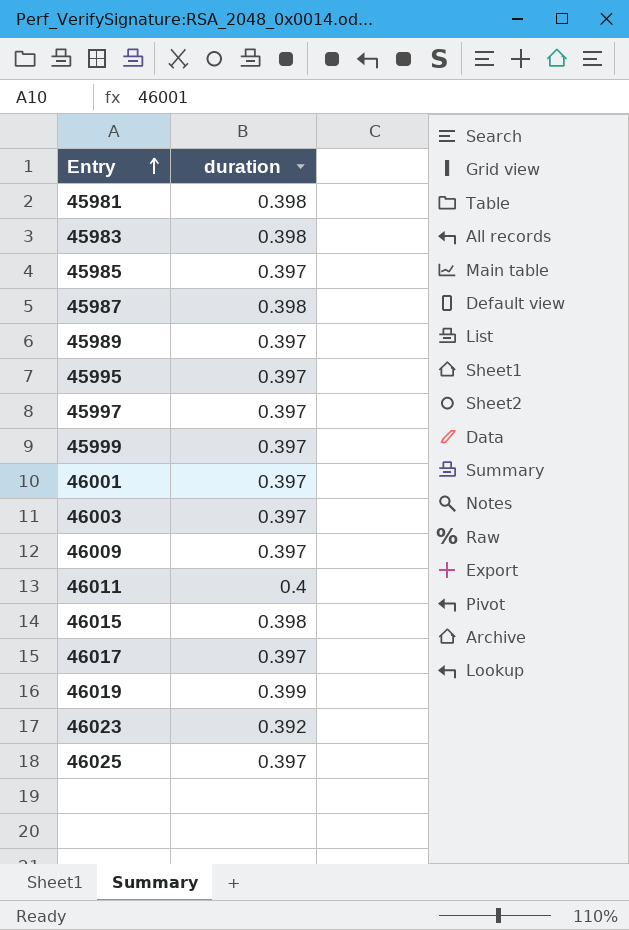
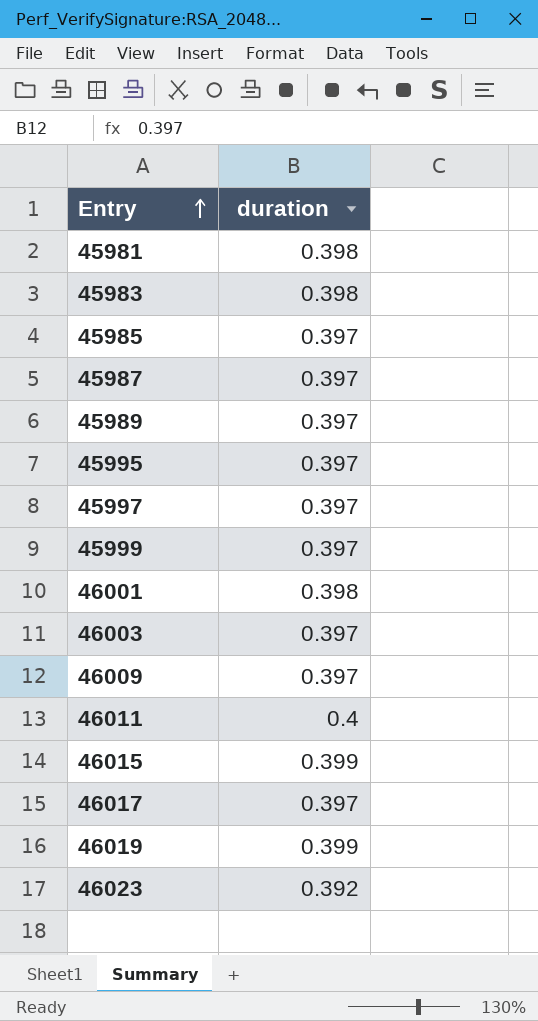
row 46025: 0.397 -> none
45987 | duration: 0.398 -> 0.397
46001 | duration: 0.397 -> 0.398
46015 | duration: 0.398 -> 0.399

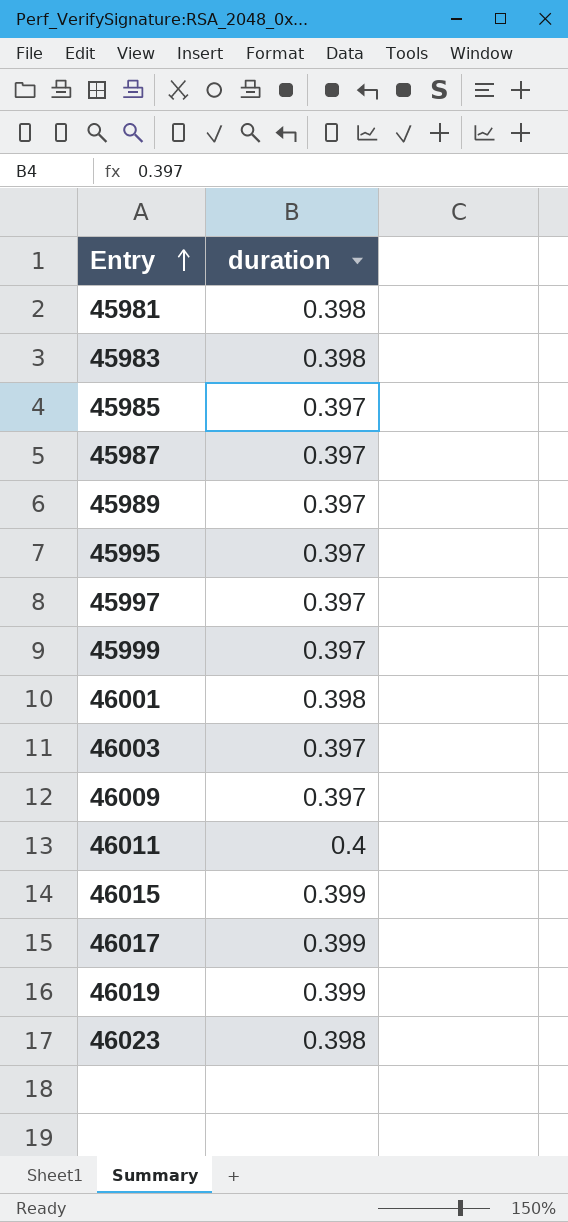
46017 | duration: 0.397 -> 0.399
46023 | duration: 0.392 -> 0.398

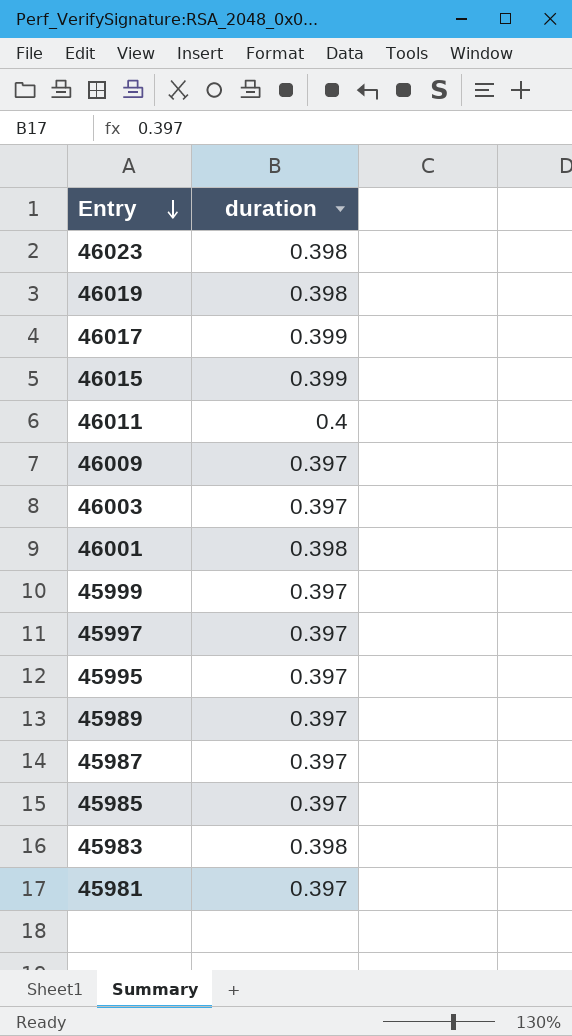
row order: Entry ascending -> Entry descending
46019 | duration: 0.399 -> 0.398
45981 | duration: 0.398 -> 0.397

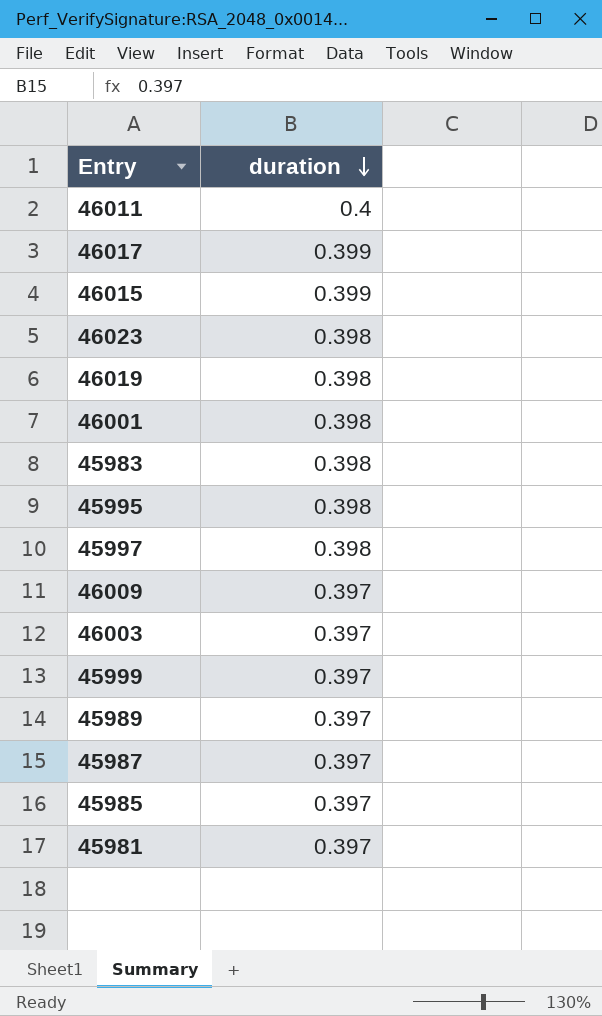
row order: Entry descending -> duration descending
45995 | duration: 0.397 -> 0.398
45997 | duration: 0.397 -> 0.398

